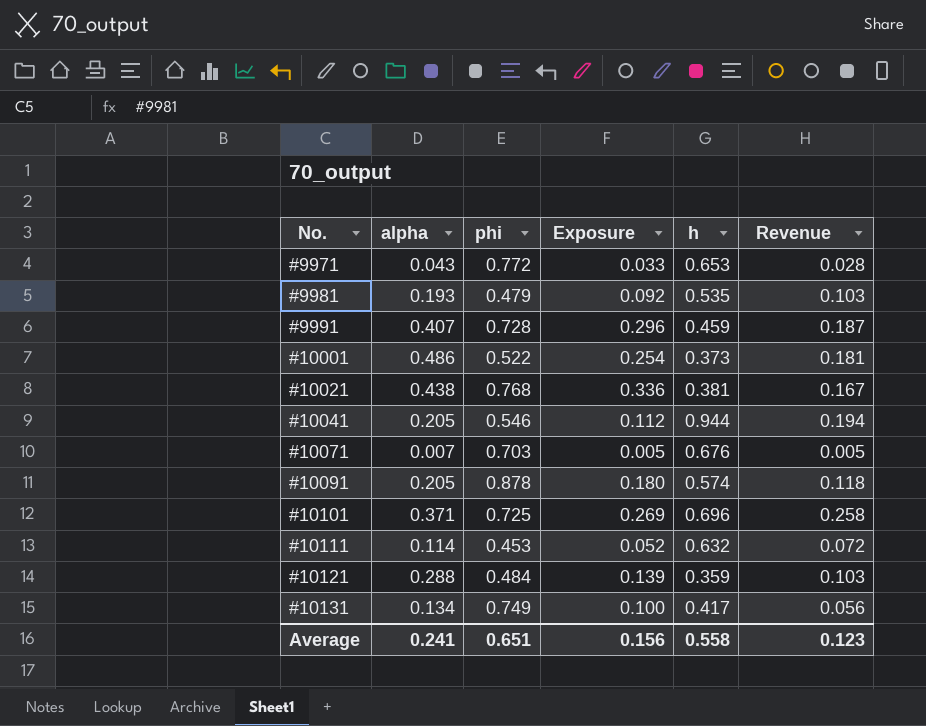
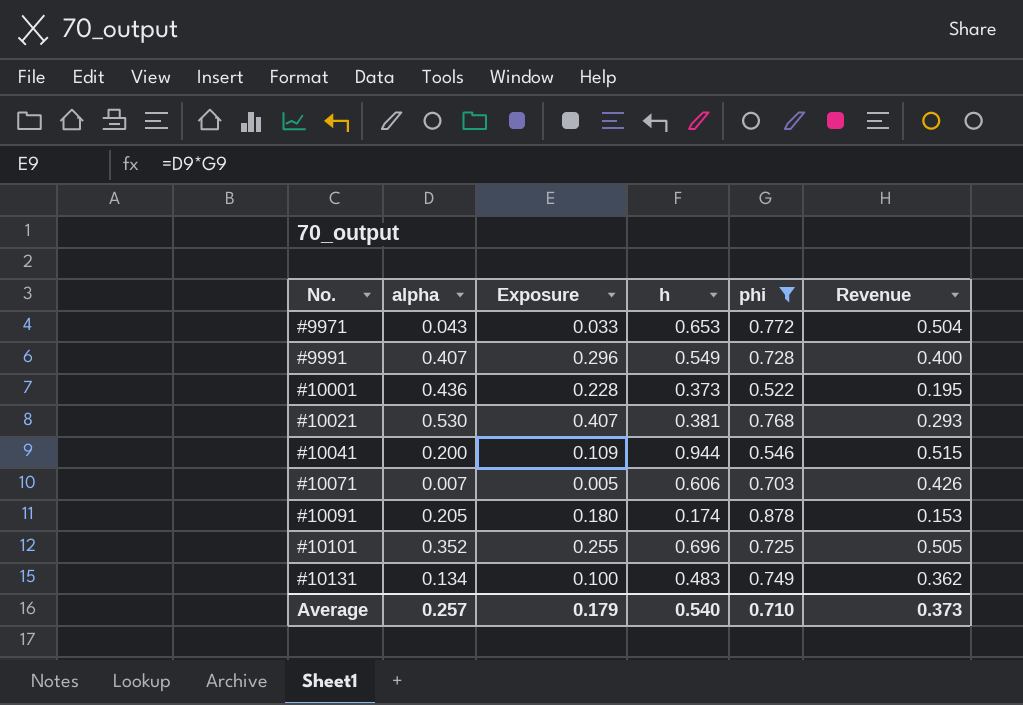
filter: none -> phi >= 0.522
column phi | position: 3 -> 5
column Revenue | formula: [alpha] * [h] -> [h] * [phi]
#9991 | h: 0.459 -> 0.549
#10001 | alpha: 0.486 -> 0.436
#10001 | Exposure: 0.254 -> 0.228
#10021 | alpha: 0.438 -> 0.530
#10021 | Exposure: 0.336 -> 0.407
#10041 | alpha: 0.205 -> 0.200
#10041 | Exposure: 0.112 -> 0.109
#10071 | h: 0.676 -> 0.606
#10091 | h: 0.574 -> 0.174
#10101 | alpha: 0.371 -> 0.352
#10101 | Exposure: 0.269 -> 0.255
#10131 | h: 0.417 -> 0.483
Average | alpha: 0.241 -> 0.257
Average | Exposure: 0.156 -> 0.179
Average | h: 0.558 -> 0.540
Average | phi: 0.651 -> 0.710
Average | Revenue: 0.123 -> 0.373

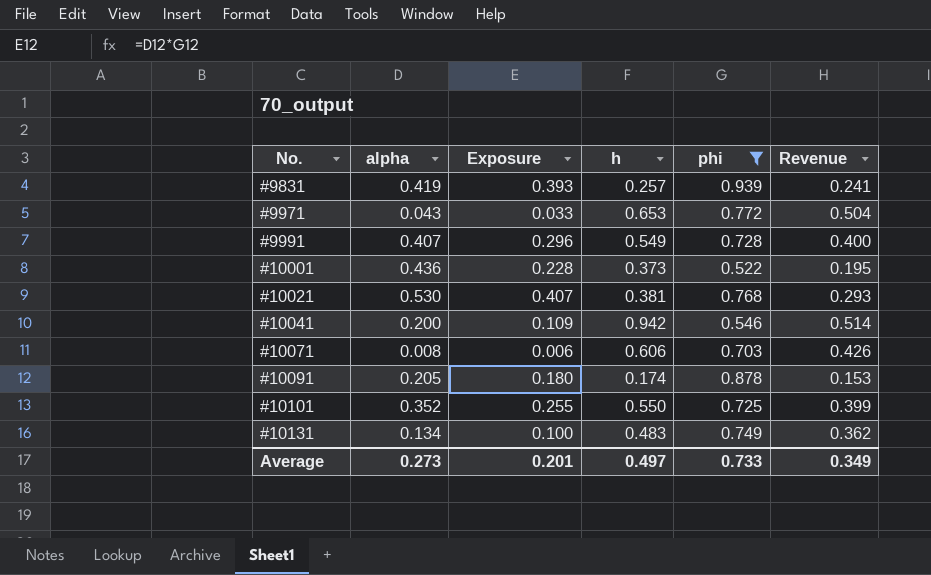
row #9831: none -> 0.419 | 0.393 | 0.257 | 0.939 | 0.241
#10041 | h: 0.944 -> 0.942
#10041 | Revenue: 0.515 -> 0.514
#10071 | alpha: 0.007 -> 0.008
#10071 | Exposure: 0.005 -> 0.006
#10101 | h: 0.696 -> 0.550
#10101 | Revenue: 0.505 -> 0.399
Average | alpha: 0.257 -> 0.273
Average | Exposure: 0.179 -> 0.201
Average | h: 0.540 -> 0.497
Average | phi: 0.710 -> 0.733
Average | Revenue: 0.373 -> 0.349

